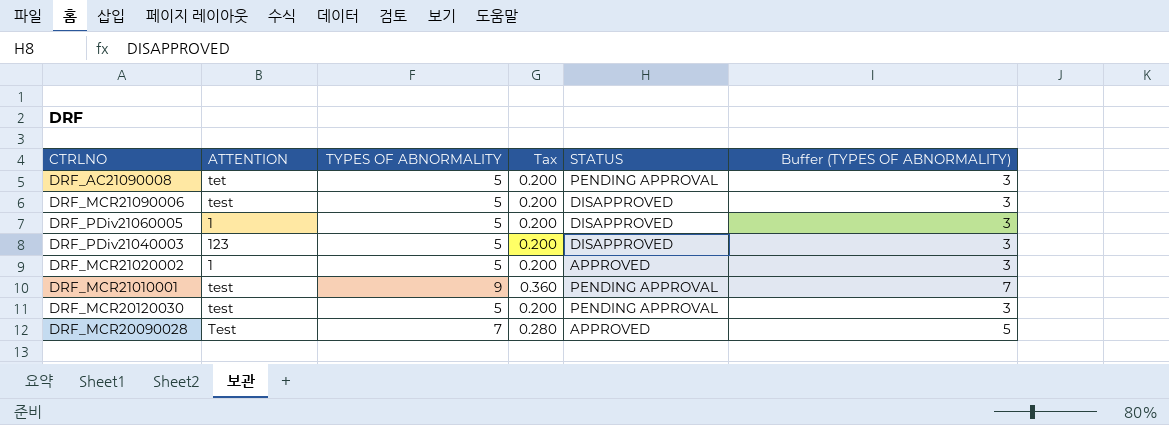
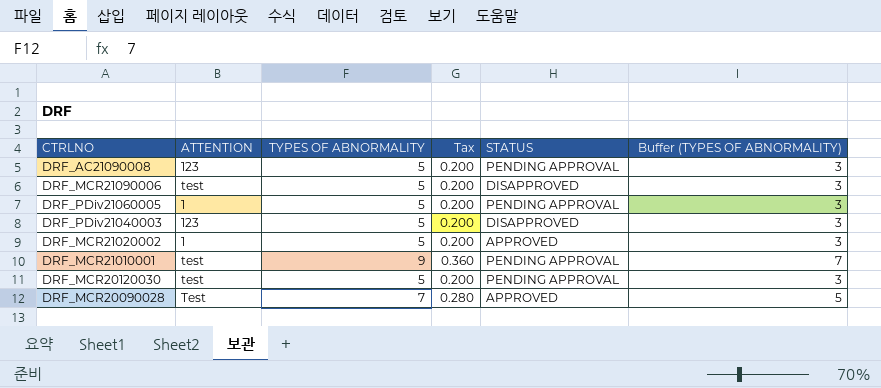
DRF_AC21090008 | ATTENTION: tet -> 123
DRF_PDiv21060005 | STATUS: DISAPPROVED -> PENDING APPROVAL

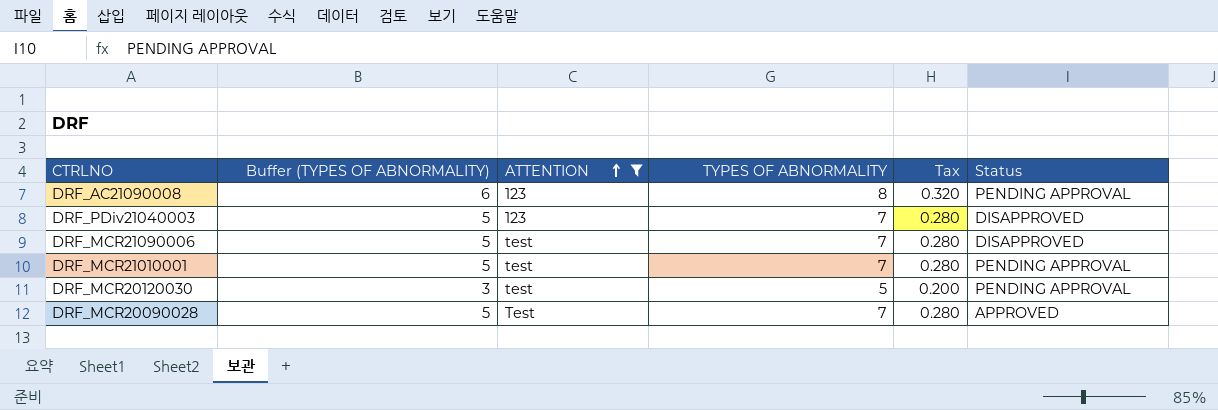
filter: none -> ATTENTION != 1
row order: none -> ATTENTION ascending
column Buffer (TYPES OF ABNORMALITY) | position: 6 -> 2
column name: STATUS -> Status
DRF_AC21090008 | Buffer (TYPES OF ABNORMALITY): 3 -> 6
DRF_AC21090008 | TYPES OF ABNORMALITY: 5 -> 8
DRF_AC21090008 | Tax: 0.200 -> 0.320
DRF_PDiv21040003 | Buffer (TYPES OF ABNORMALITY): 3 -> 5
DRF_PDiv21040003 | TYPES OF ABNORMALITY: 5 -> 7
DRF_PDiv21040003 | Tax: 0.200 -> 0.280
DRF_MCR21090006 | Buffer (TYPES OF ABNORMALITY): 3 -> 5
DRF_MCR21090006 | TYPES OF ABNORMALITY: 5 -> 7
DRF_MCR21090006 | Tax: 0.200 -> 0.280
DRF_MCR21010001 | Buffer (TYPES OF ABNORMALITY): 7 -> 5
DRF_MCR21010001 | TYPES OF ABNORMALITY: 9 -> 7
DRF_MCR21010001 | Tax: 0.360 -> 0.280

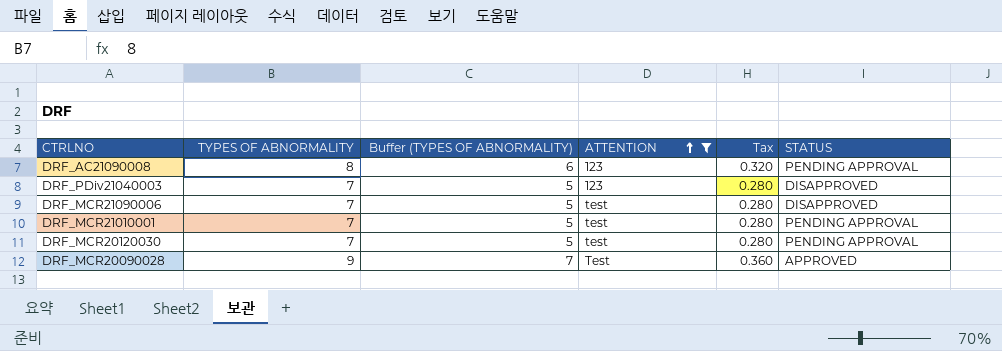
column TYPES OF ABNORMALITY | position: 4 -> 2
column name: Status -> STATUS
DRF_MCR20120030 | TYPES OF ABNORMALITY: 5 -> 7
DRF_MCR20120030 | Buffer (TYPES OF ABNORMALITY): 3 -> 5
DRF_MCR20120030 | Tax: 0.200 -> 0.280
DRF_MCR20090028 | TYPES OF ABNORMALITY: 7 -> 9
DRF_MCR20090028 | Buffer (TYPES OF ABNORMALITY): 5 -> 7
DRF_MCR20090028 | Tax: 0.280 -> 0.360

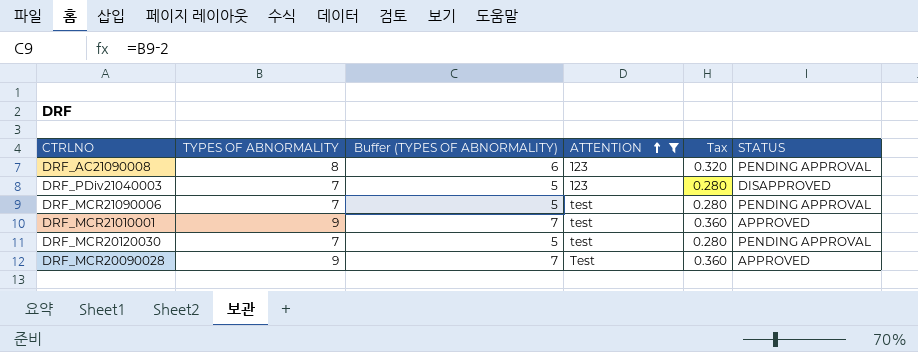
DRF_MCR21090006 | STATUS: DISAPPROVED -> PENDING APPROVAL
DRF_MCR21010001 | TYPES OF ABNORMALITY: 7 -> 9
DRF_MCR21010001 | Buffer (TYPES OF ABNORMALITY): 5 -> 7
DRF_MCR21010001 | Tax: 0.280 -> 0.360
DRF_MCR21010001 | STATUS: PENDING APPROVAL -> APPROVED

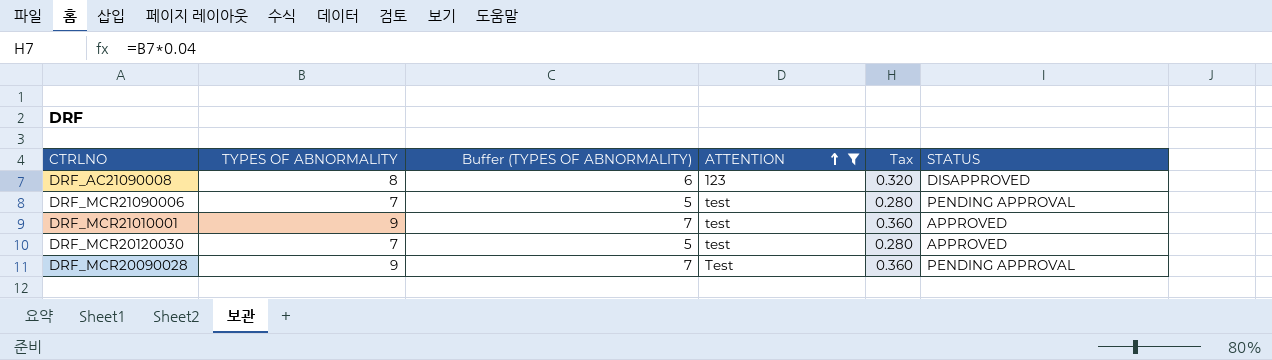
row DRF_PDiv21040003: 7 | 5 | 123 | 0.280 | DISAPPROVED -> none
DRF_AC21090008 | STATUS: PENDING APPROVAL -> DISAPPROVED
DRF_MCR20120030 | STATUS: PENDING APPROVAL -> APPROVED
DRF_MCR20090028 | STATUS: APPROVED -> PENDING APPROVAL

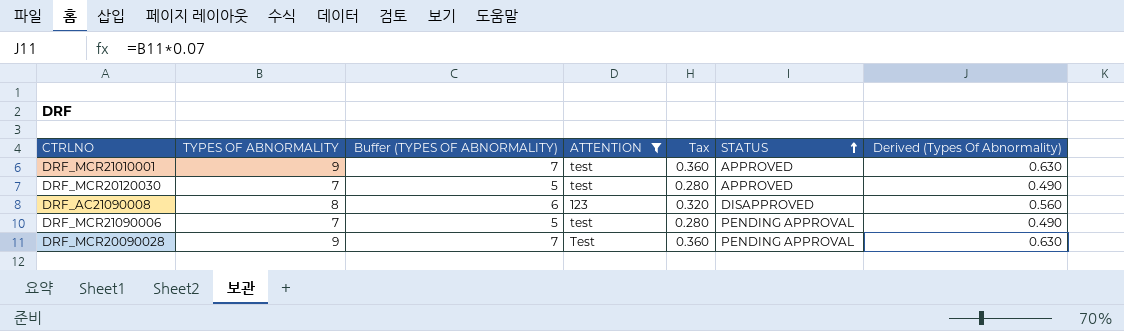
row order: ATTENTION ascending -> STATUS ascending
column Derived (Types Of Abnormality) | formula: none -> [TYPES OF ABNORMALITY] * 0.07

